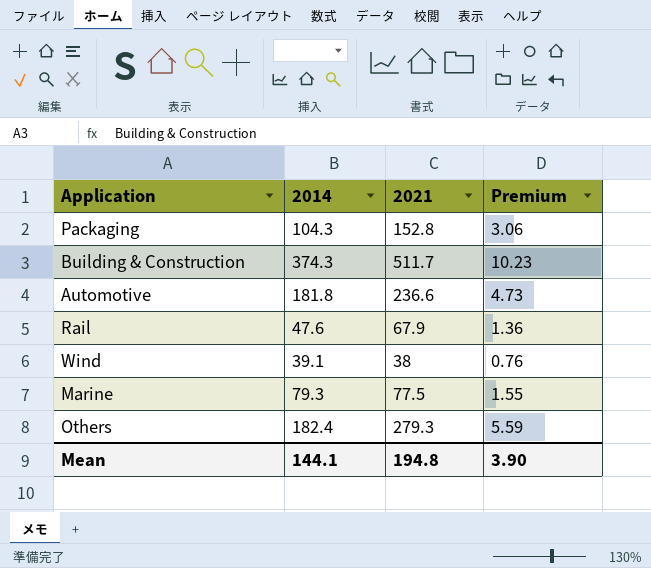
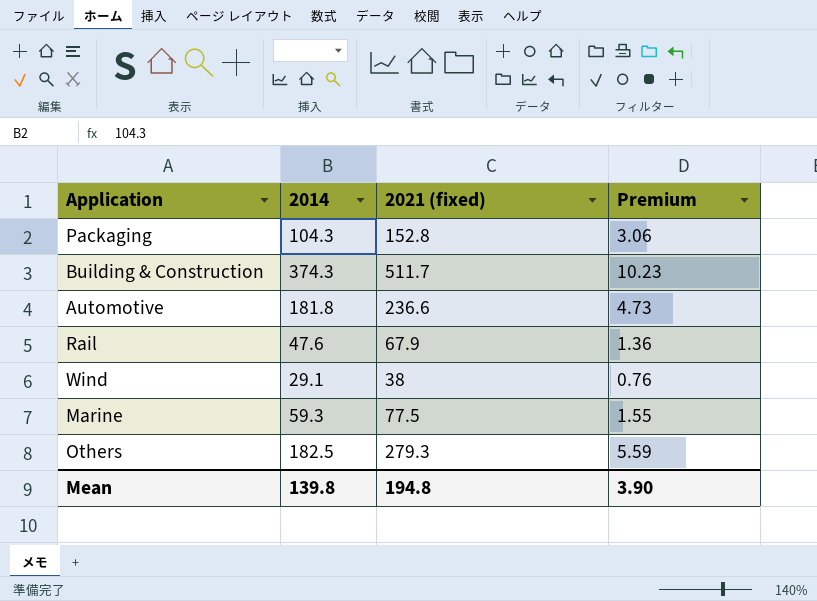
column name: 2021 -> 2021 (fixed)
Wind | 2014: 39.1 -> 29.1
Marine | 2014: 79.3 -> 59.3
Others | 2014: 182.4 -> 182.5
Mean | 2014: 144.1 -> 139.8

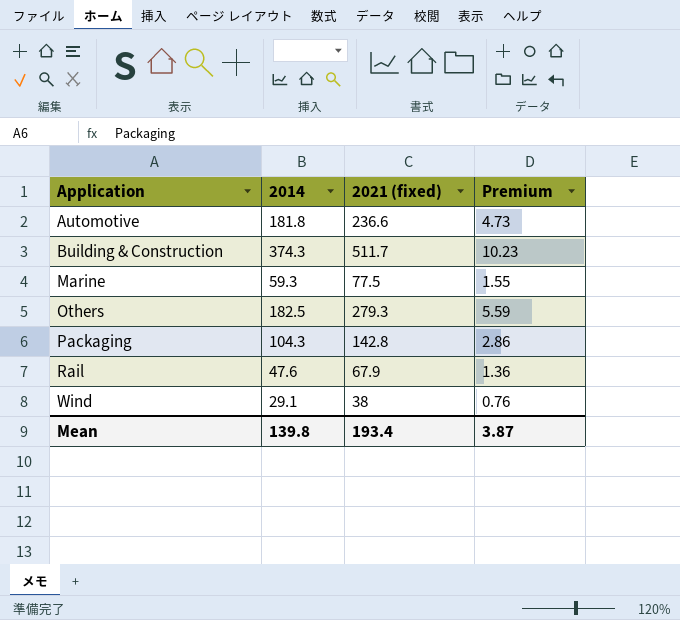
row order: none -> Application ascending
Packaging | 2021 (fixed): 152.8 -> 142.8
Packaging | Premium: 3.06 -> 2.86
Mean | 2021 (fixed): 194.8 -> 193.4
Mean | Premium: 3.90 -> 3.87

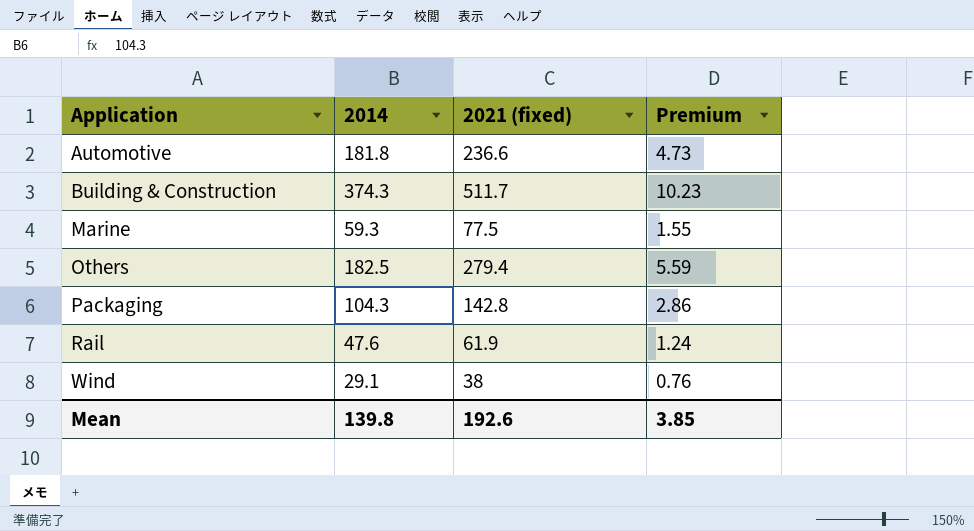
Others | 2021 (fixed): 279.3 -> 279.4
Rail | 2021 (fixed): 67.9 -> 61.9
Rail | Premium: 1.36 -> 1.24
Mean | 2021 (fixed): 193.4 -> 192.6
Mean | Premium: 3.87 -> 3.85

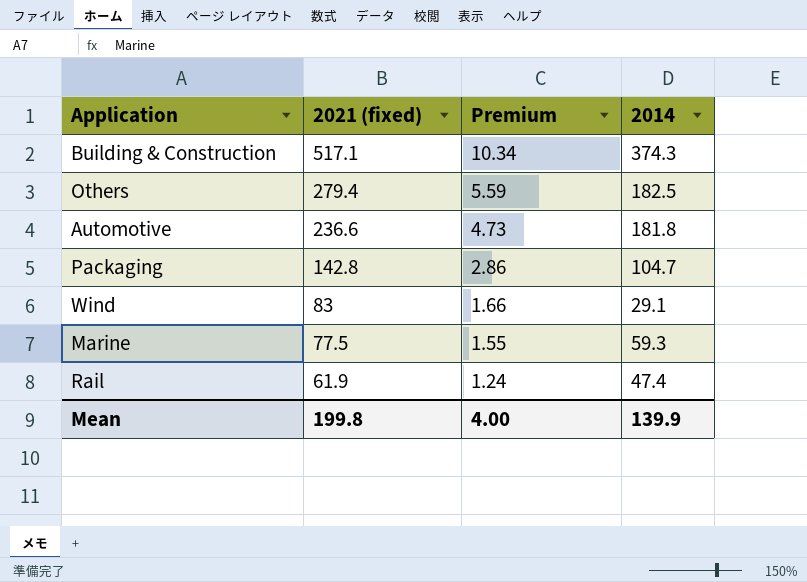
row order: Application ascending -> 2021 (fixed) descending
column 2014 | position: 2 -> 4
Building & Construction | 2021 (fixed): 511.7 -> 517.1
Building & Construction | Premium: 10.23 -> 10.34
Packaging | 2014: 104.3 -> 104.7
Wind | 2021 (fixed): 38 -> 83
Wind | Premium: 0.76 -> 1.66
Rail | 2014: 47.6 -> 47.4
Mean | 2021 (fixed): 192.6 -> 199.8
Mean | Premium: 3.85 -> 4.00
Mean | 2014: 139.8 -> 139.9

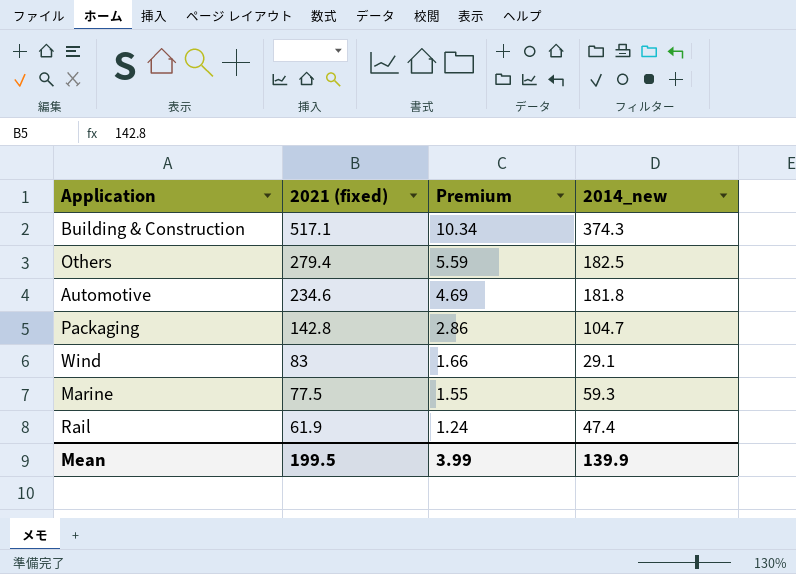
column name: 2014 -> 2014_new
Automotive | 2021 (fixed): 236.6 -> 234.6
Automotive | Premium: 4.73 -> 4.69
Mean | 2021 (fixed): 199.8 -> 199.5
Mean | Premium: 4.00 -> 3.99

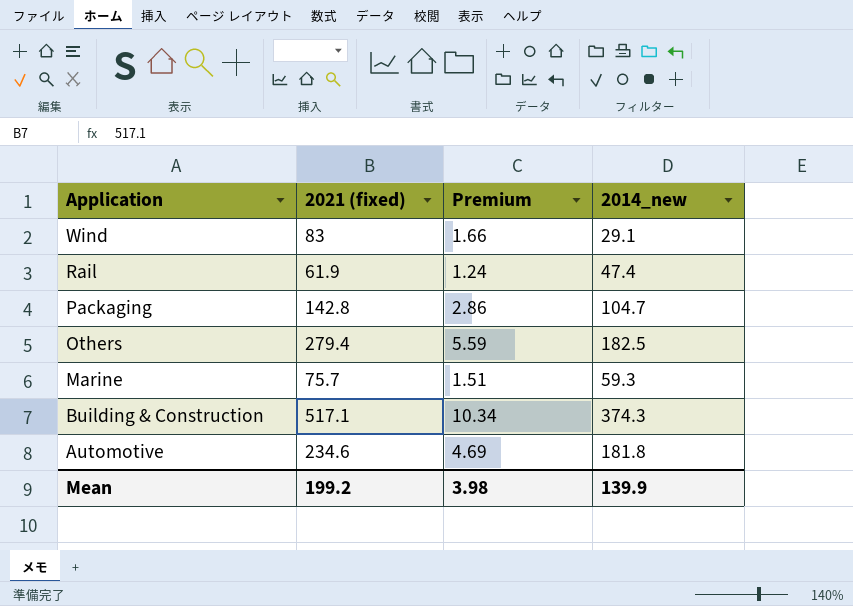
row order: 2021 (fixed) descending -> Application descending
Marine | 2021 (fixed): 77.5 -> 75.7
Marine | Premium: 1.55 -> 1.51
Mean | 2021 (fixed): 199.5 -> 199.2
Mean | Premium: 3.99 -> 3.98

